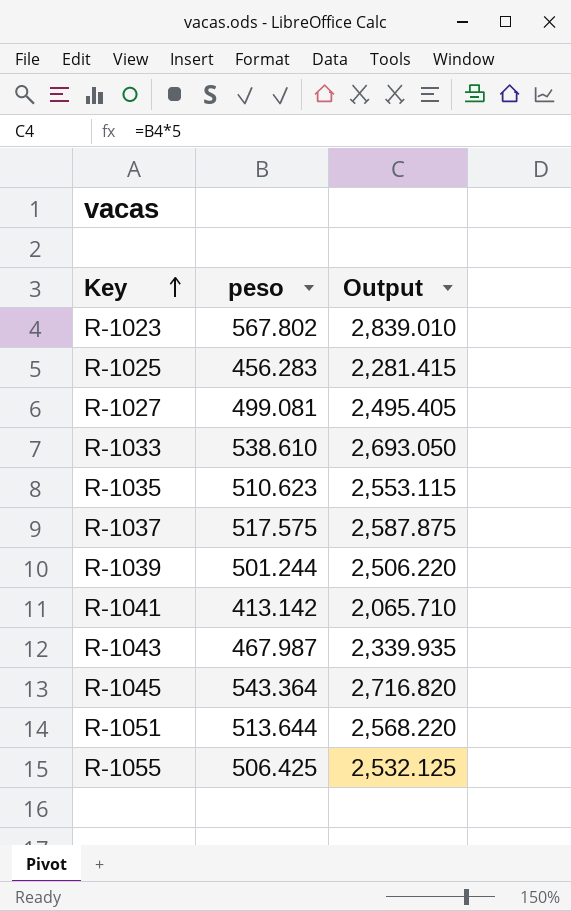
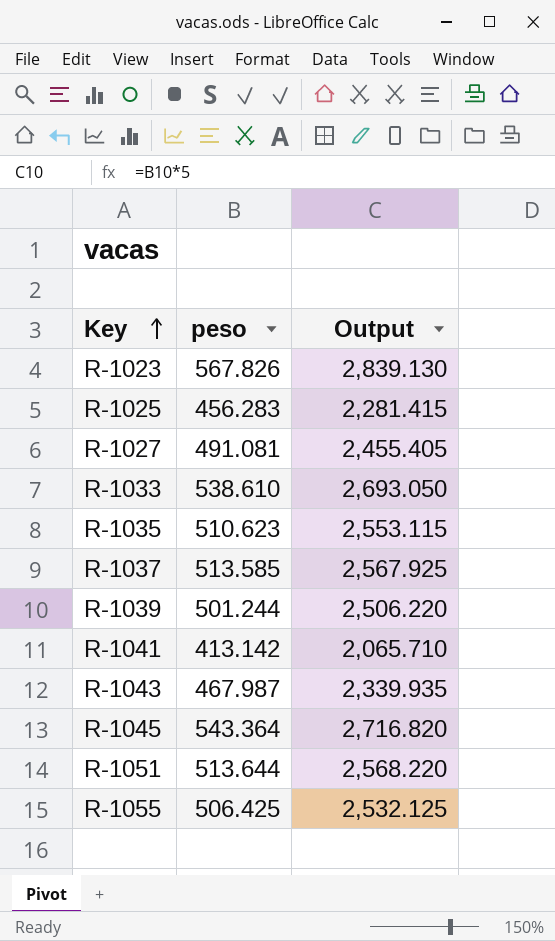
R-1023 | peso: 567.802 -> 567.826
R-1023 | Output: 2,839.010 -> 2,839.130
R-1027 | peso: 499.081 -> 491.081
R-1027 | Output: 2,495.405 -> 2,455.405
R-1037 | peso: 517.575 -> 513.585
R-1037 | Output: 2,587.875 -> 2,567.925

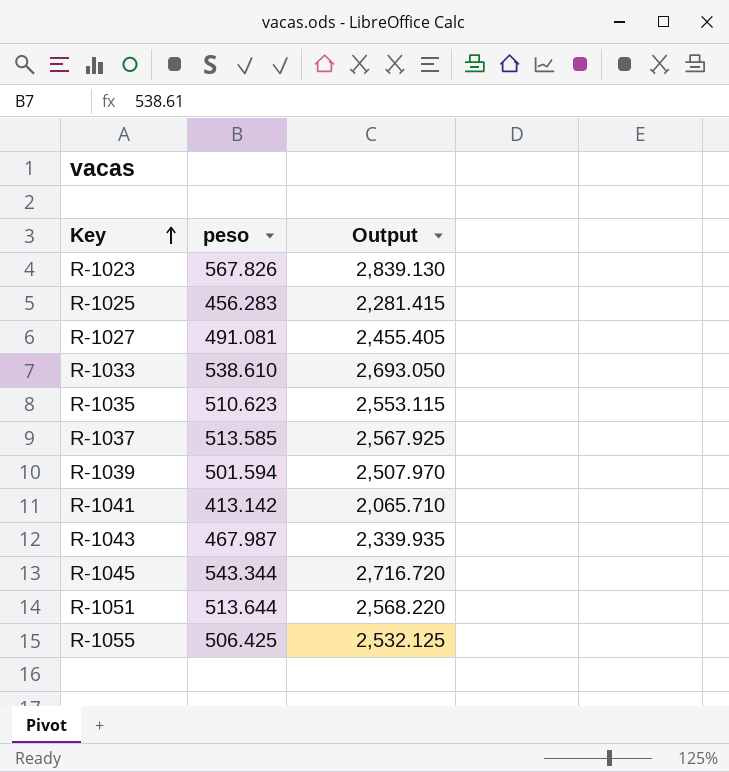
R-1039 | peso: 501.244 -> 501.594
R-1039 | Output: 2,506.220 -> 2,507.970
R-1045 | peso: 543.364 -> 543.344
R-1045 | Output: 2,716.820 -> 2,716.720

